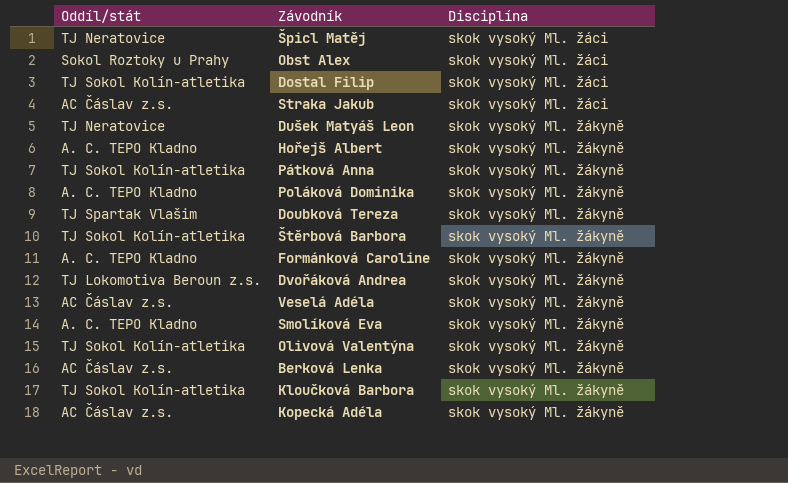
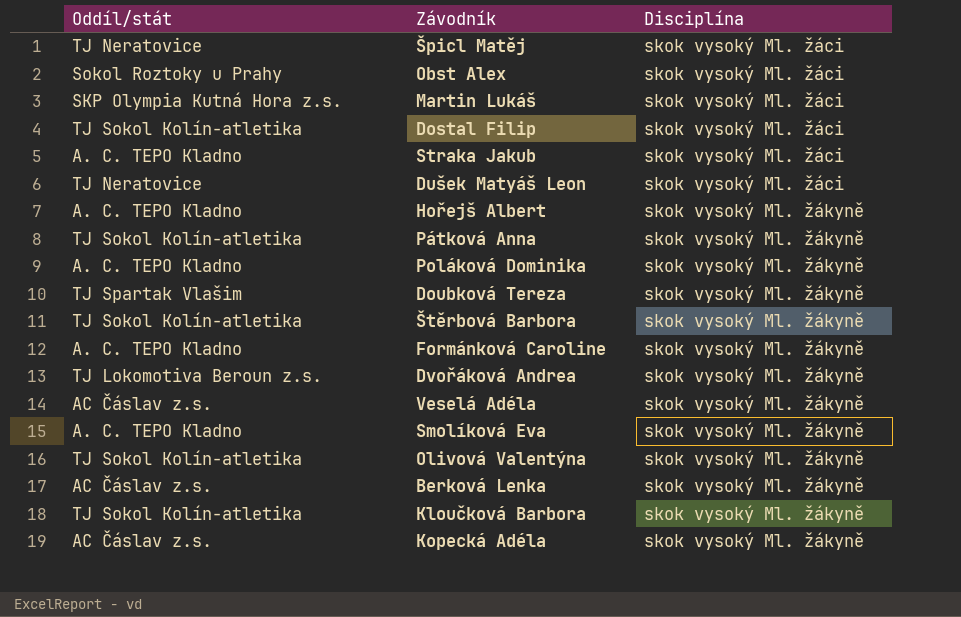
row Martin Lukáš: none -> SKP Olympia Kutná Hora z.s. | skok vysoký Ml. žáci
Straka Jakub | Oddíl/stát: AC Čáslav z.s. -> A. C. TEPO Kladno
Dušek Matyáš Leon | Disciplína: skok vysoký Ml. žákyně -> skok vysoký Ml. žáci

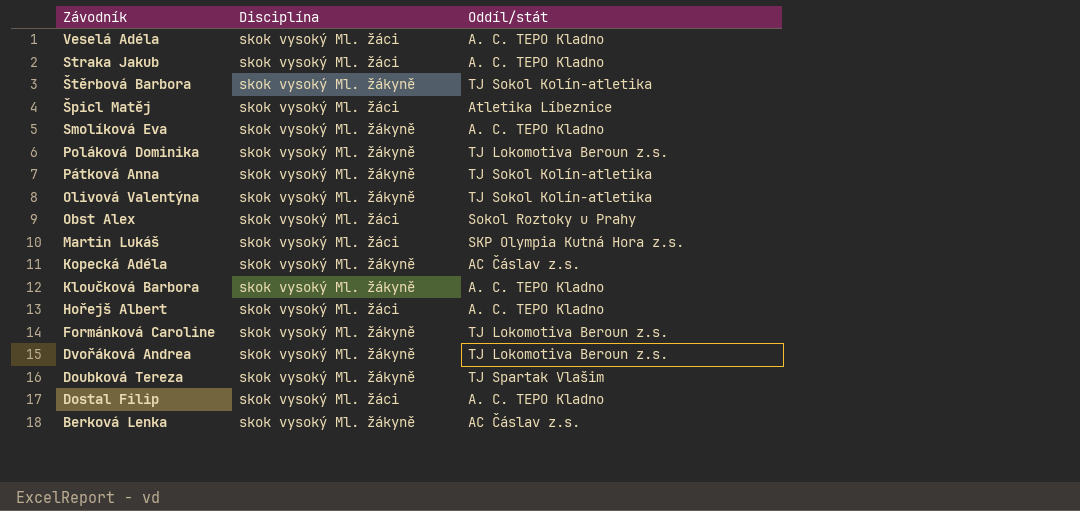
row order: Disciplína ascending -> Závodník descending
column Oddíl/stát | position: 1 -> 3
row Dušek Matyáš Leon: TJ Neratovice | skok vysoký Ml. žáci -> none
Veselá Adéla | Disciplína: skok vysoký Ml. žákyně -> skok vysoký Ml. žáci
Veselá Adéla | Oddíl/stát: AC Čáslav z.s. -> A. C. TEPO Kladno
Špicl Matěj | Oddíl/stát: TJ Neratovice -> Atletika Líbeznice
Poláková Dominika | Oddíl/stát: A. C. TEPO Kladno -> TJ Lokomotiva Beroun z.s.
Kloučková Barbora | Oddíl/stát: TJ Sokol Kolín-atletika -> A. C. TEPO Kladno
Hořejš Albert | Disciplína: skok vysoký Ml. žákyně -> skok vysoký Ml. žáci
Formánková Caroline | Oddíl/stát: A. C. TEPO Kladno -> TJ Lokomotiva Beroun z.s.
Dostal Filip | Oddíl/stát: TJ Sokol Kolín-atletika -> A. C. TEPO Kladno

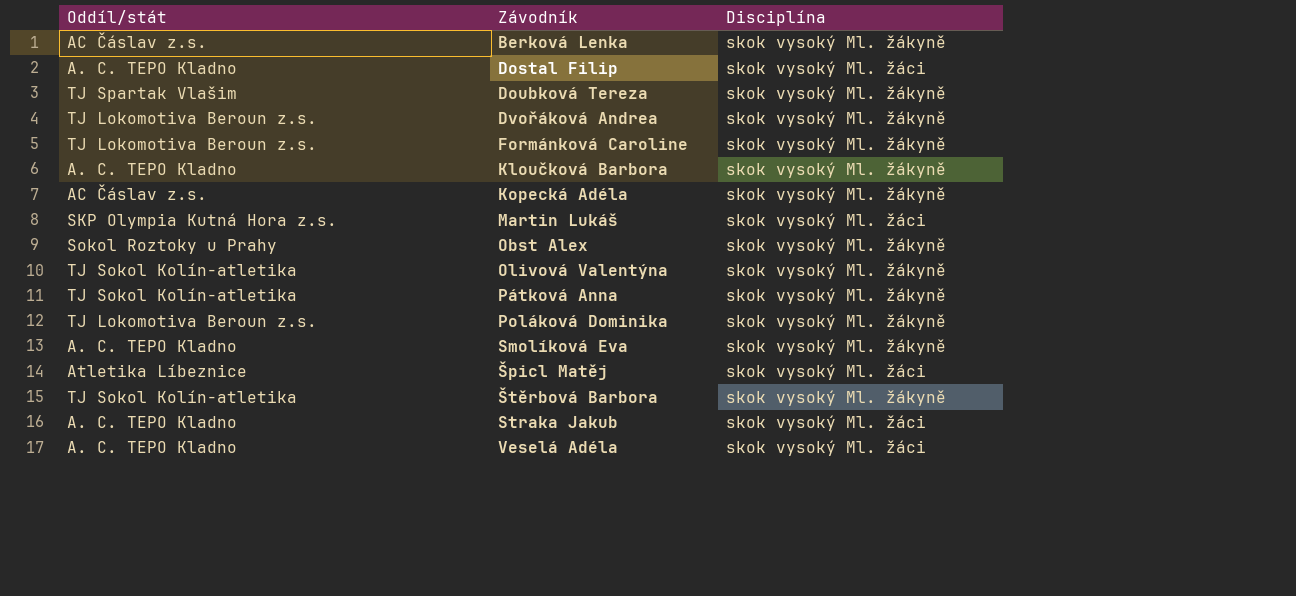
row order: Závodník descending -> Závodník ascending
column Oddíl/stát | position: 3 -> 1
row Hořejš Albert: skok vysoký Ml. žáci | A. C. TEPO Kladno -> none
Obst Alex | Disciplína: skok vysoký Ml. žáci -> skok vysoký Ml. žákyně

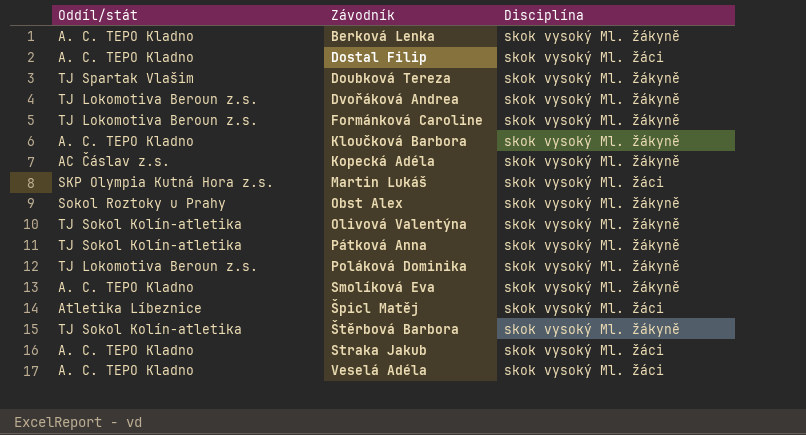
Berková Lenka | Oddíl/stát: AC Čáslav z.s. -> A. C. TEPO Kladno

